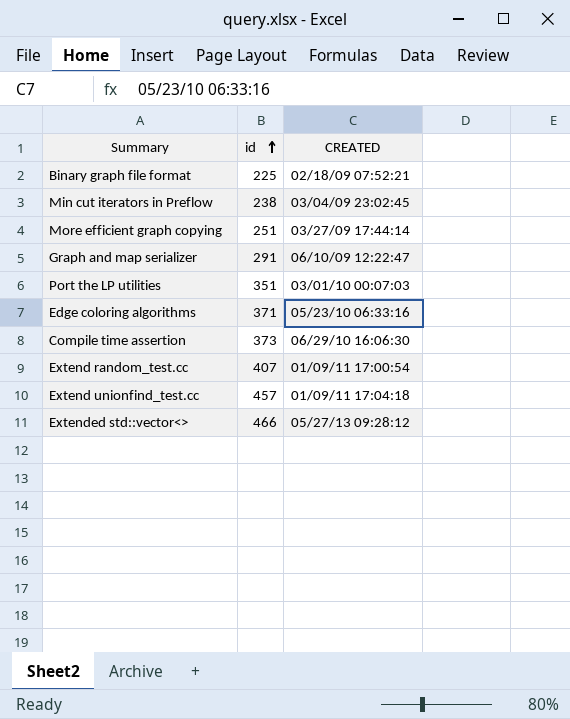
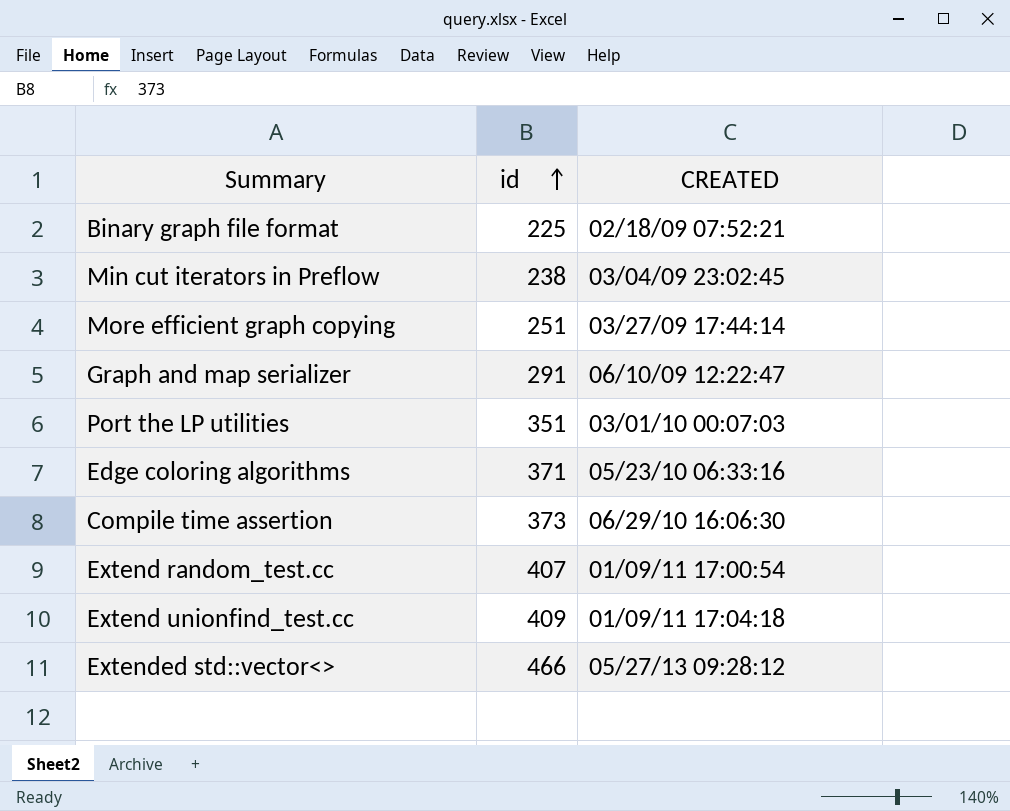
Extend unionfind_test.cc | id: 457 -> 409

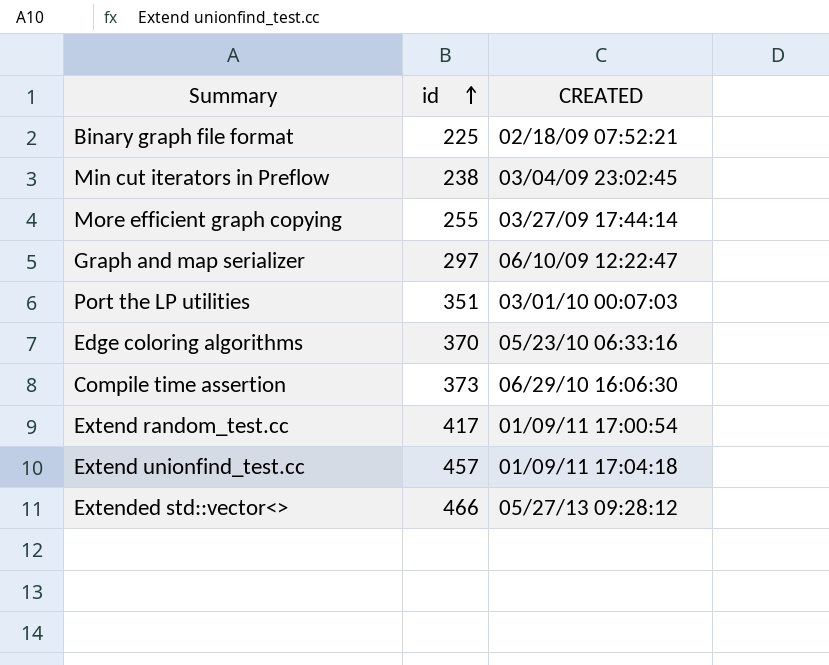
More efficient graph copying | id: 251 -> 255
Graph and map serializer | id: 291 -> 297
Edge coloring algorithms | id: 371 -> 370
Extend random_test.cc | id: 407 -> 417
Extend unionfind_test.cc | id: 409 -> 457

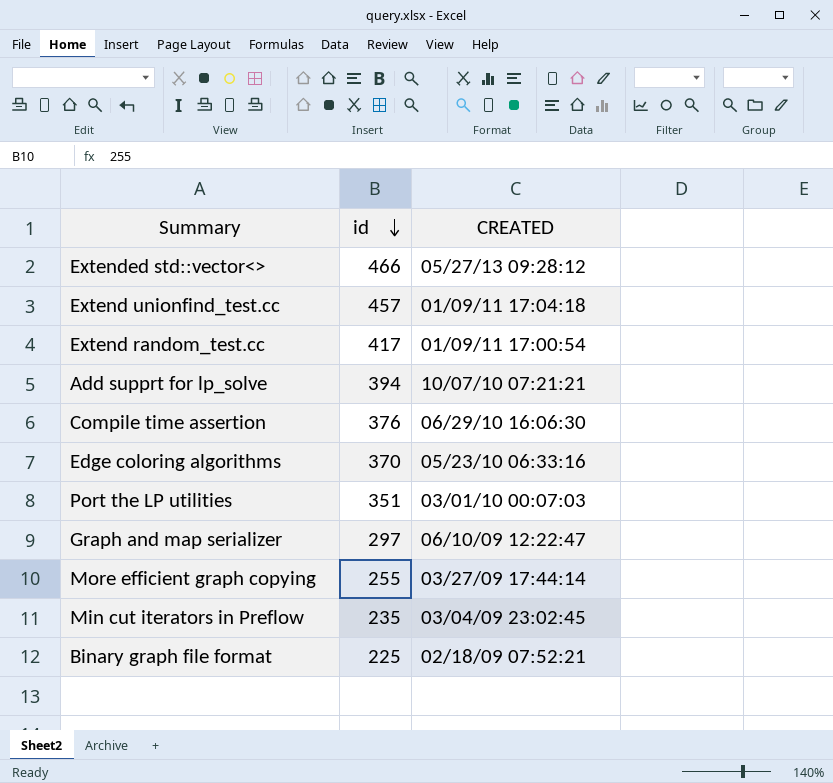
row order: id ascending -> id descending
row Add supprt for lp_solve: none -> 394 | 10/07/10 07:21:21
Compile time assertion | id: 373 -> 376
Min cut iterators in Preflow | id: 238 -> 235

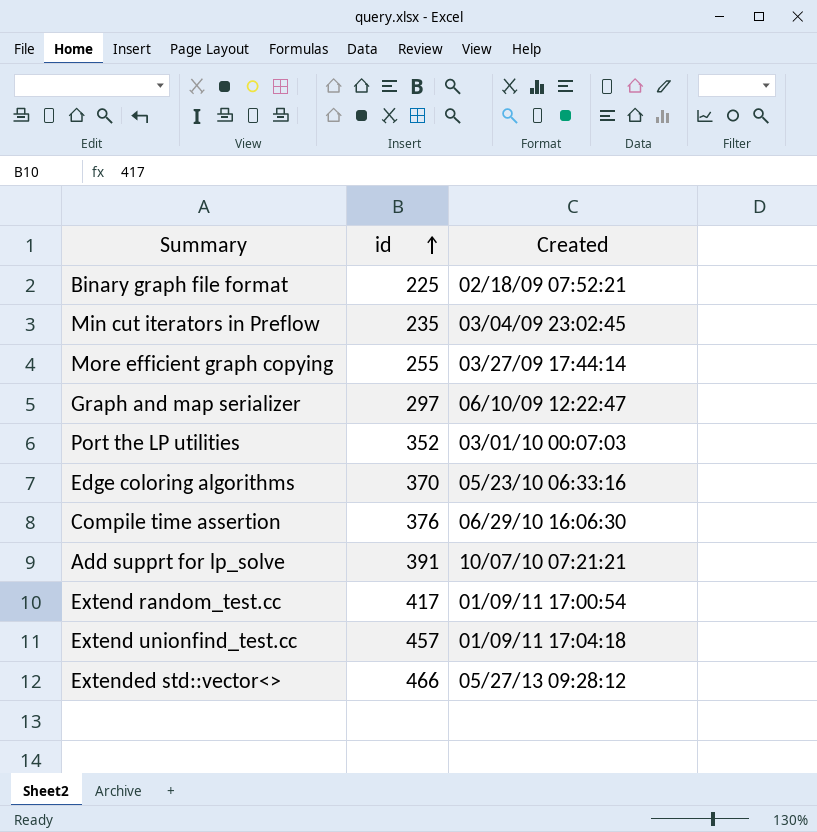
row order: id descending -> id ascending
column name: CREATED -> Created
Port the LP utilities | id: 351 -> 352
Add supprt for lp_solve | id: 394 -> 391

